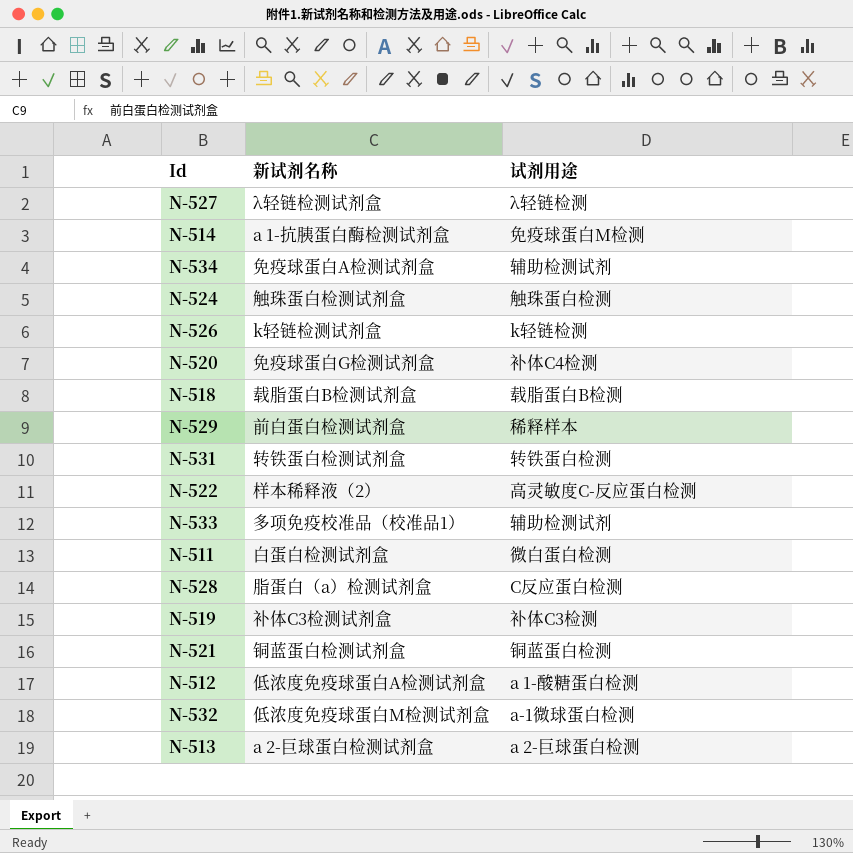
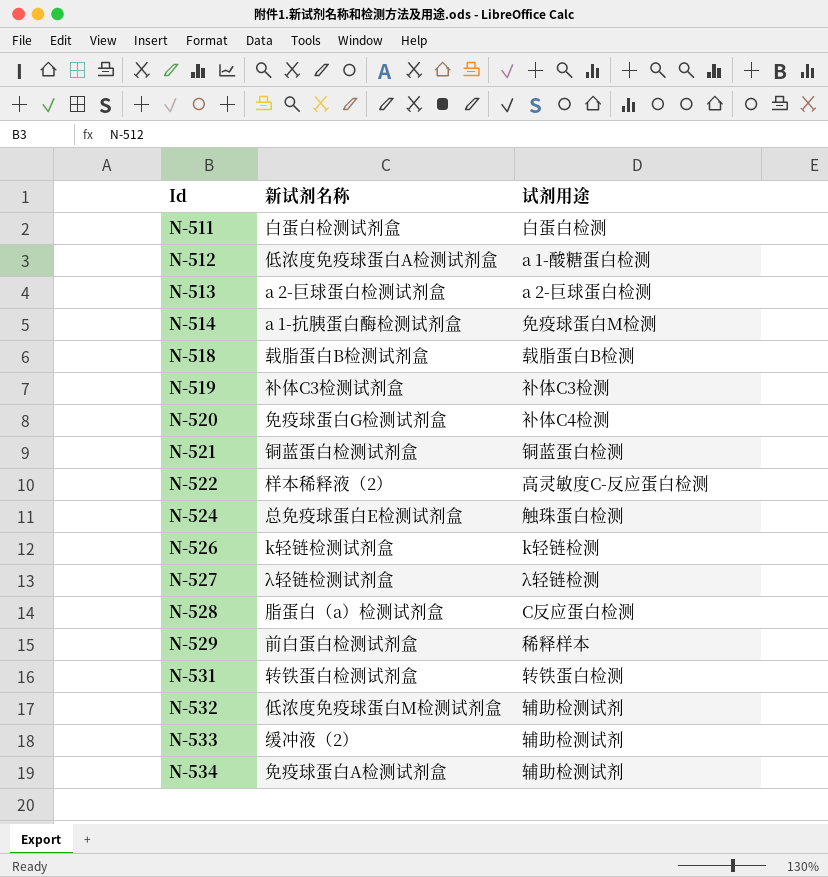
row order: none -> Id ascending
N-511 | 试剂用途: 微白蛋白检测 -> 白蛋白检测
N-524 | 新试剂名称: 触珠蛋白检测试剂盒 -> 总免疫球蛋白E检测试剂盒
N-532 | 试剂用途: a-1微球蛋白检测 -> 辅助检测试剂
N-533 | 新试剂名称: 多项免疫校准品（校准品1） -> 缓冲液（2）

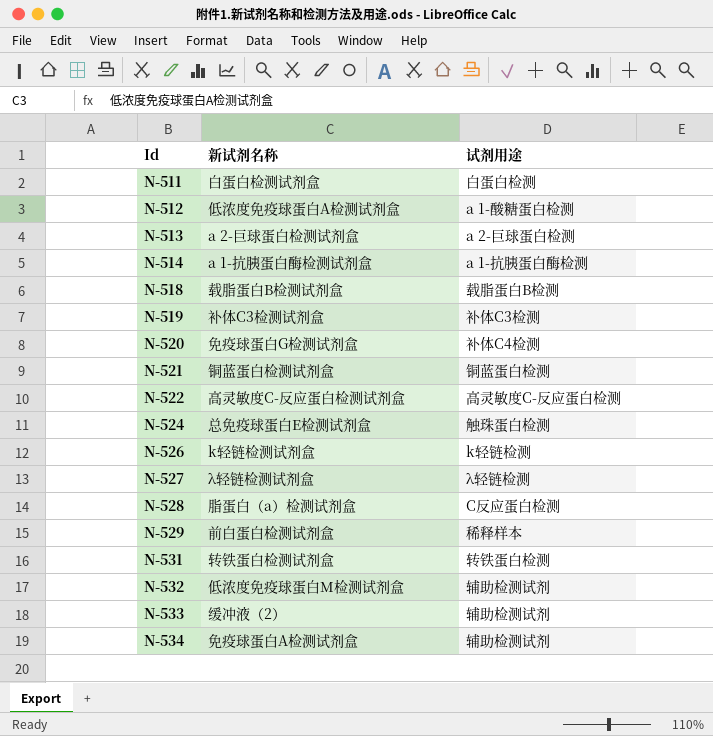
N-514 | 试剂用途: 免疫球蛋白M检测 -> a 1-抗胰蛋白酶检测
N-522 | 新试剂名称: 样本稀释液（2） -> 高灵敏度C-反应蛋白检测试剂盒

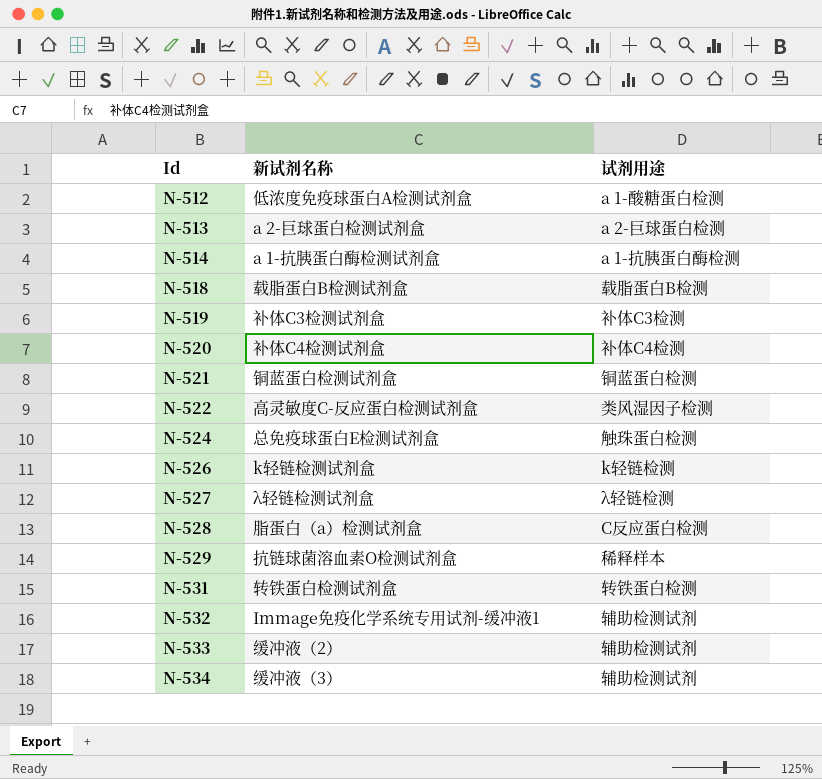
row N-511: 白蛋白检测试剂盒 | 白蛋白检测 -> none
N-520 | 新试剂名称: 免疫球蛋白G检测试剂盒 -> 补体C4检测试剂盒
N-522 | 试剂用途: 高灵敏度C-反应蛋白检测 -> 类风湿因子检测
N-529 | 新试剂名称: 前白蛋白检测试剂盒 -> 抗链球菌溶血素O检测试剂盒
N-532 | 新试剂名称: 低浓度免疫球蛋白M检测试剂盒 -> Immage免疫化学系统专用试剂-缓冲液1
N-534 | 新试剂名称: 免疫球蛋白A检测试剂盒 -> 缓冲液（3）

